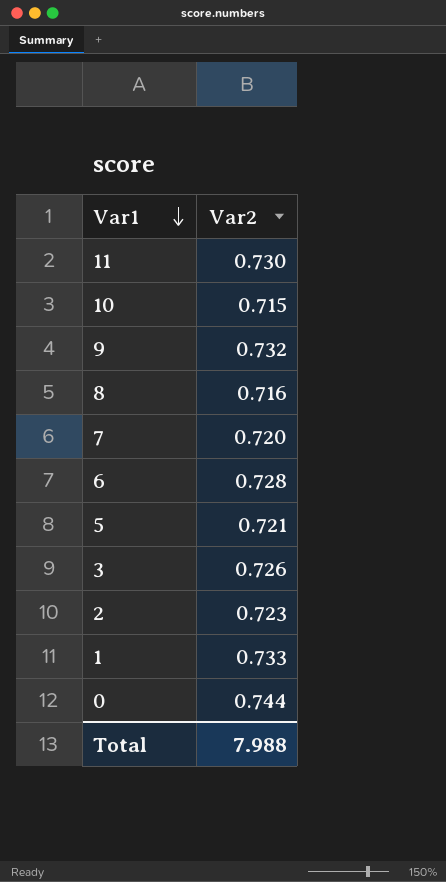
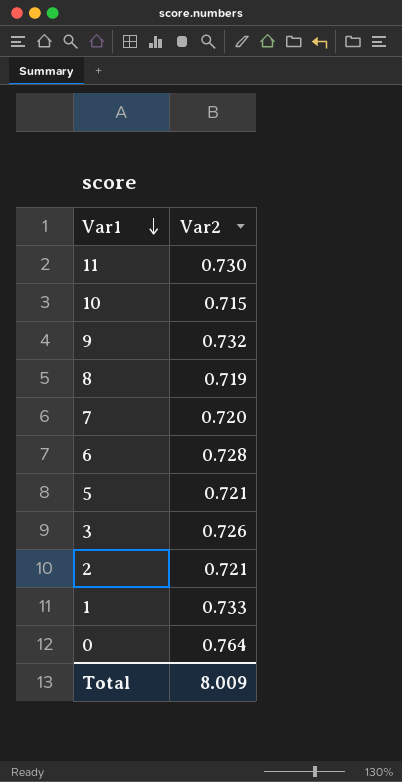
8 | Var2: 0.716 -> 0.719
2 | Var2: 0.723 -> 0.721
0 | Var2: 0.744 -> 0.764
Total | Var2: 7.988 -> 8.009

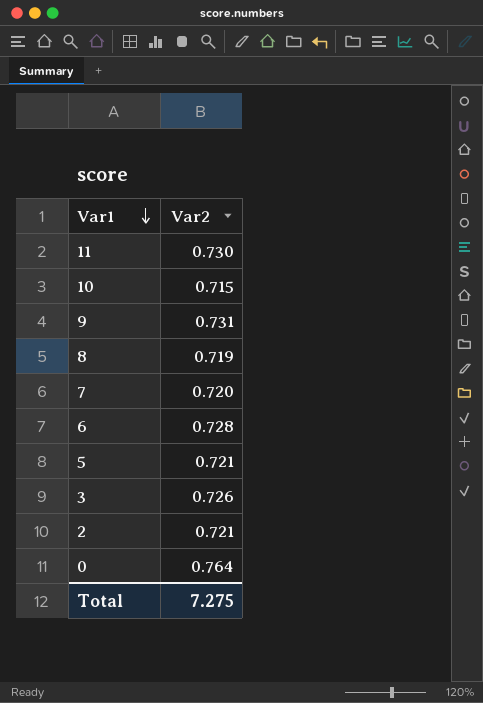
row 1: 0.733 -> none
9 | Var2: 0.732 -> 0.731
Total | Var2: 8.009 -> 7.275

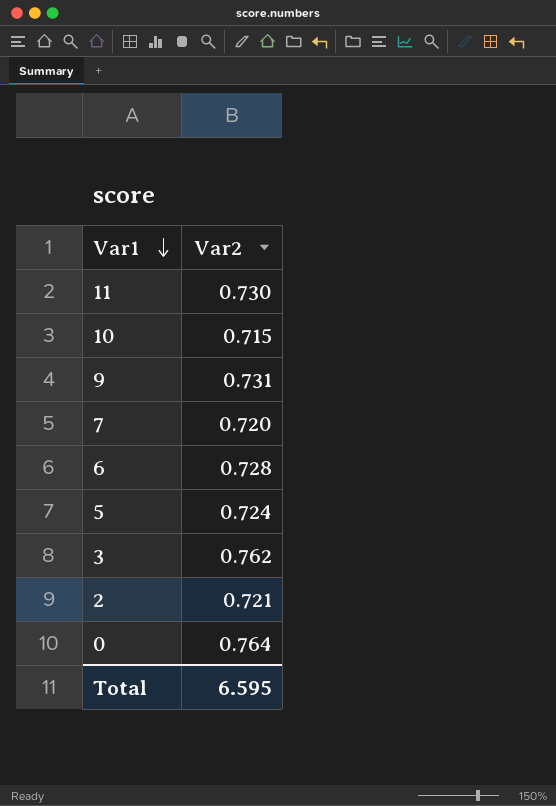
row 8: 0.719 -> none
5 | Var2: 0.721 -> 0.724
3 | Var2: 0.726 -> 0.762
Total | Var2: 7.275 -> 6.595

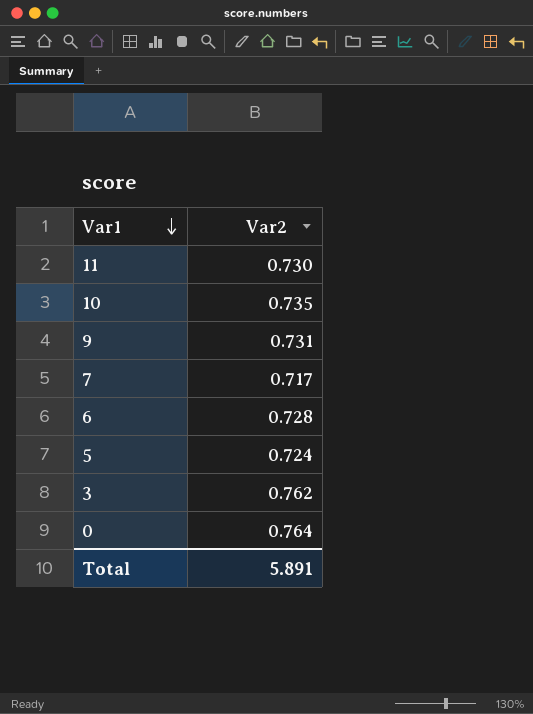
row 2: 0.721 -> none
10 | Var2: 0.715 -> 0.735
7 | Var2: 0.720 -> 0.717
Total | Var2: 6.595 -> 5.891

